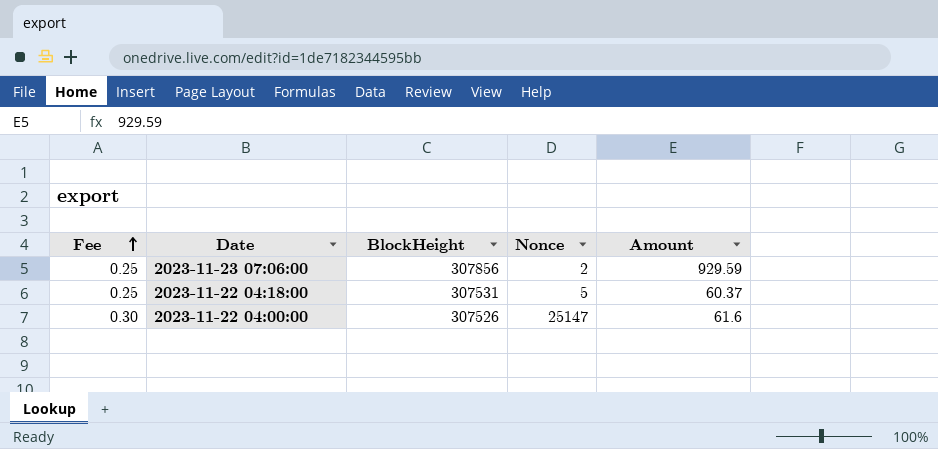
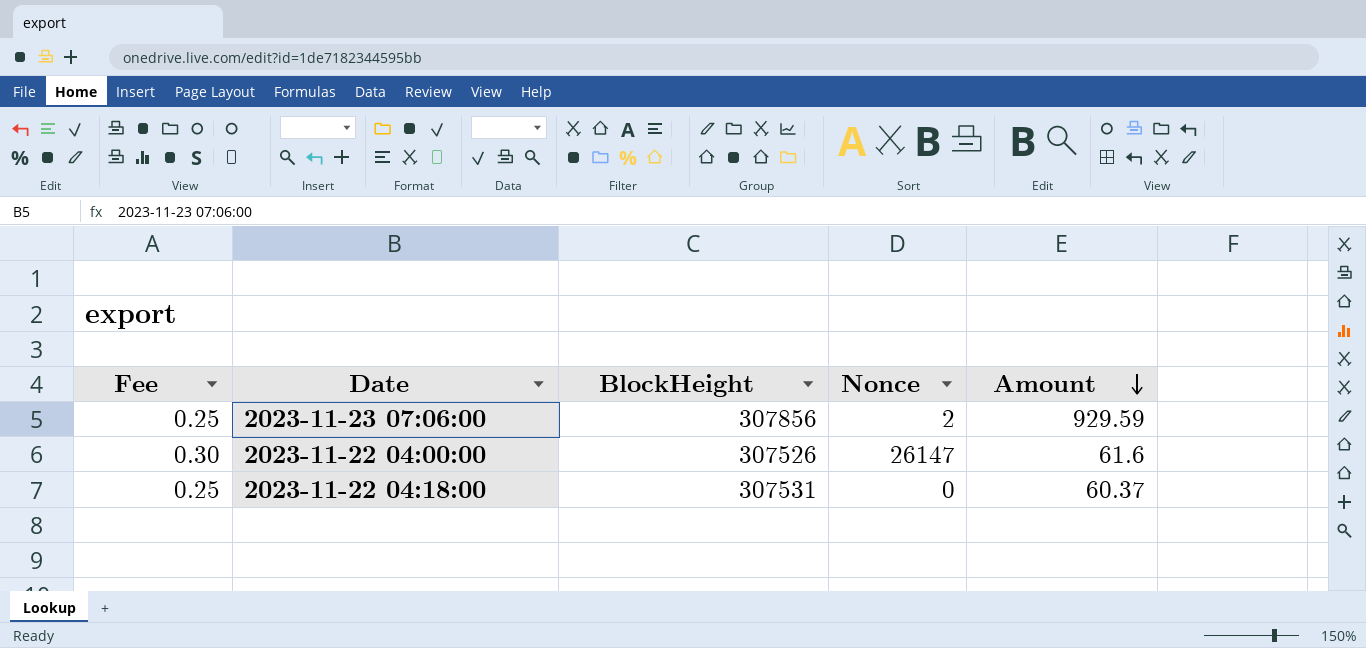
row order: Fee ascending -> Amount descending
2023-11-22 04:00:00 | Nonce: 25147 -> 26147
2023-11-22 04:18:00 | Nonce: 5 -> 0

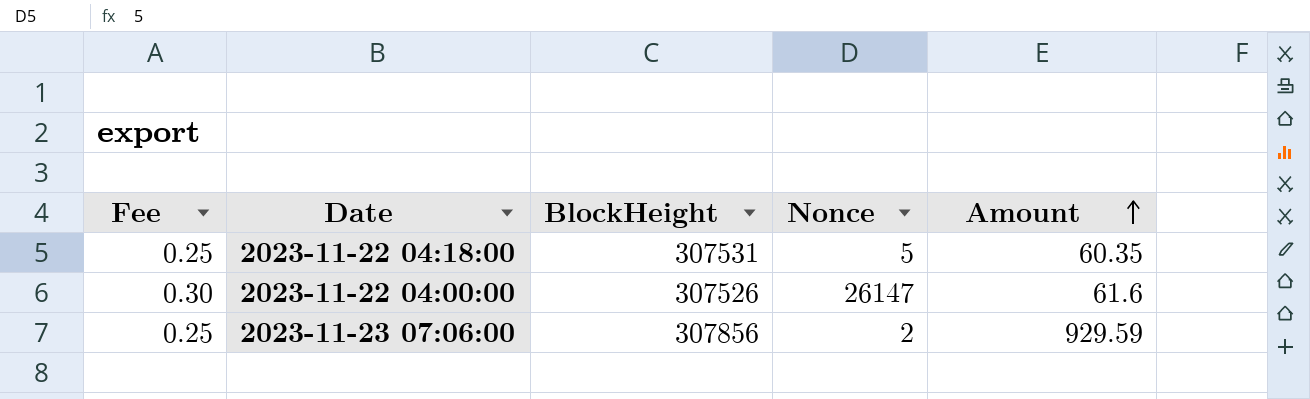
row order: Amount descending -> Amount ascending
2023-11-22 04:18:00 | Nonce: 0 -> 5
2023-11-22 04:18:00 | Amount: 60.37 -> 60.35

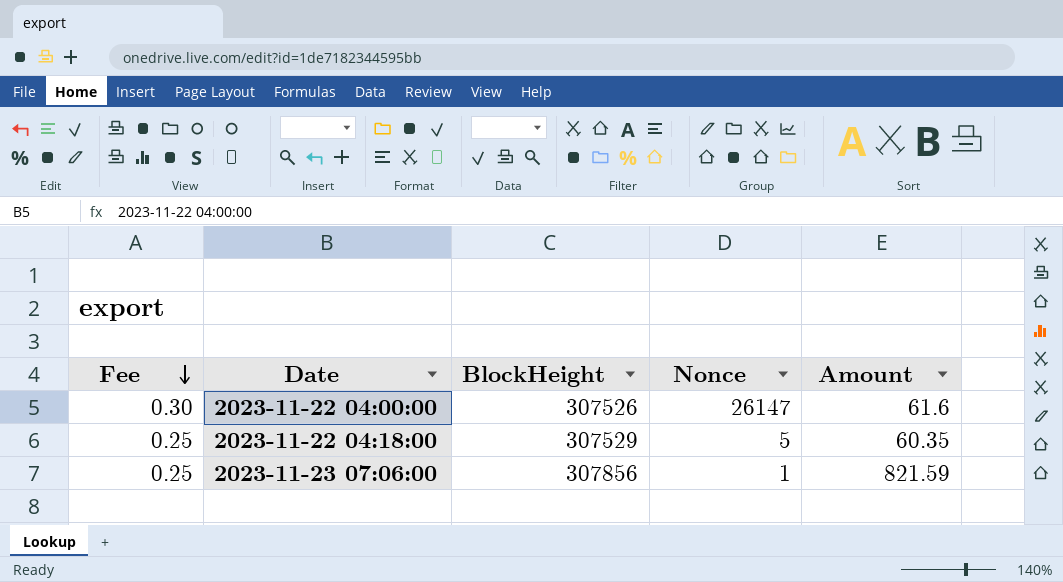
row order: Amount ascending -> Fee descending
2023-11-22 04:18:00 | BlockHeight: 307531 -> 307529
2023-11-23 07:06:00 | Nonce: 2 -> 1
2023-11-23 07:06:00 | Amount: 929.59 -> 821.59

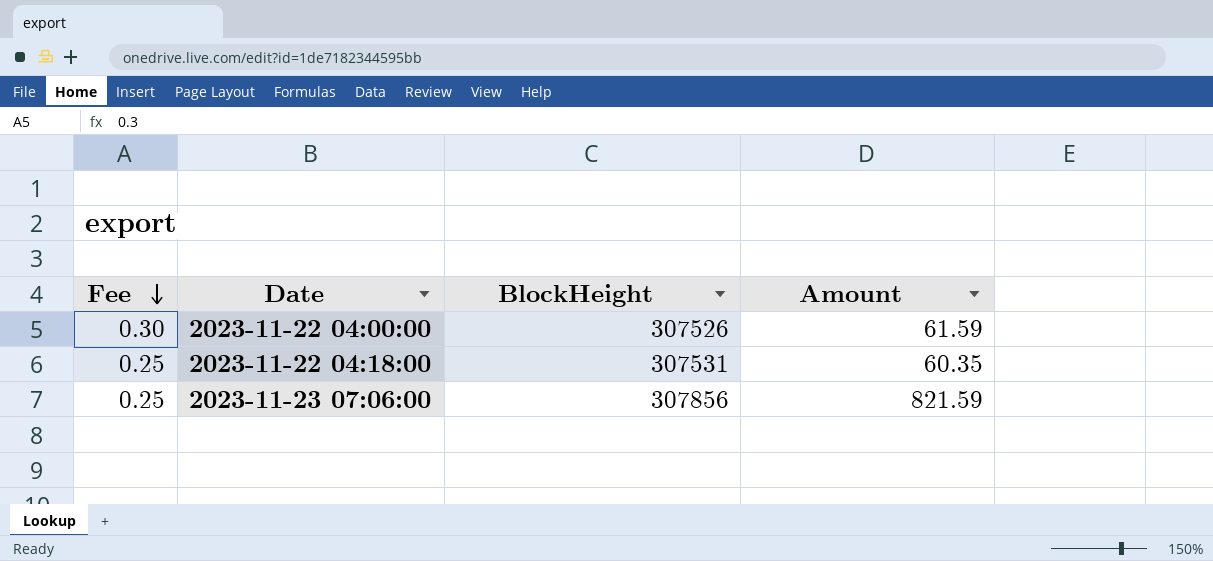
column Nonce | position: 4 -> none
2023-11-22 04:00:00 | Amount: 61.6 -> 61.59
2023-11-22 04:18:00 | BlockHeight: 307529 -> 307531

